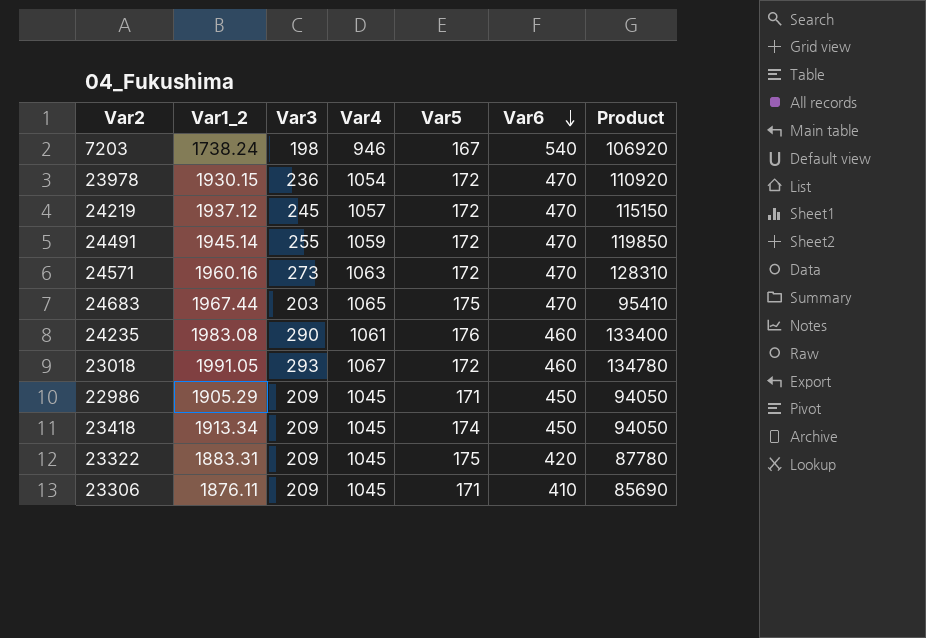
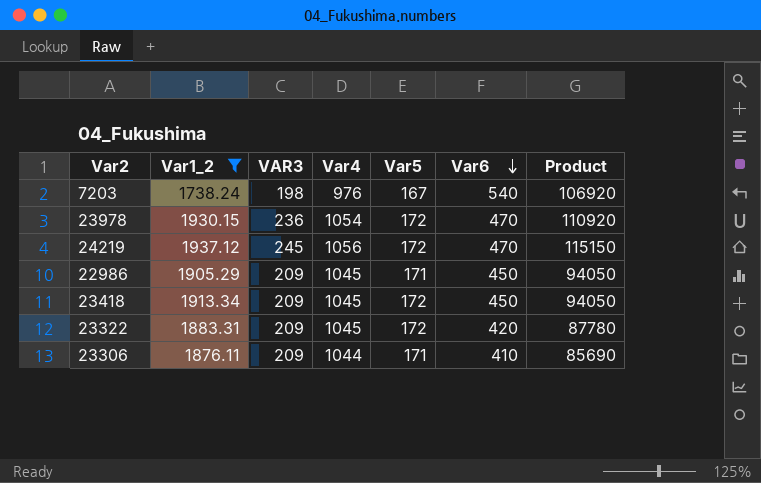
filter: none -> Var1_2 <= 1937.12
column name: Var3 -> VAR3
7203 | Var4: 946 -> 976
24219 | Var4: 1057 -> 1056
23418 | Var5: 174 -> 172
23322 | Var5: 175 -> 172
23306 | Var4: 1045 -> 1044

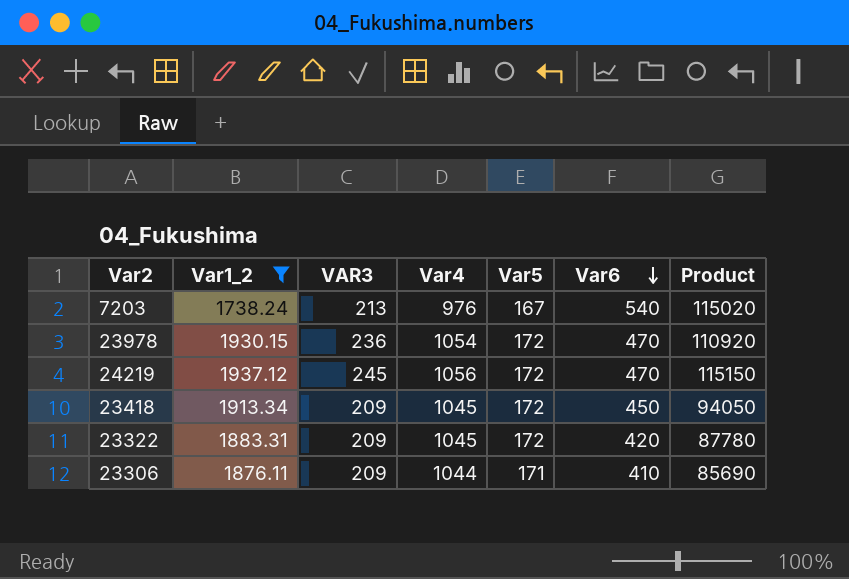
row 22986: 1905.29 | 209 | 1045 | 171 | 450 | 94050 -> none
7203 | VAR3: 198 -> 213
7203 | Product: 106920 -> 115020

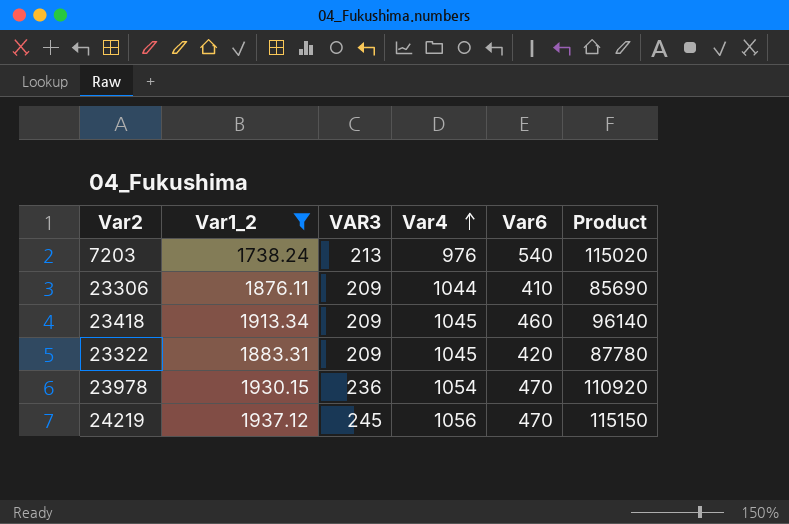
row order: Var6 descending -> Var4 ascending
column Var5 | position: 5 -> none
23418 | Var6: 450 -> 460
23418 | Product: 94050 -> 96140

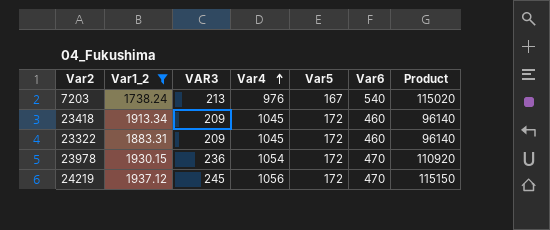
column Var5 | position: none -> 5
row 23306: 1876.11 | 209 | 1044 | 410 | 85690 -> none
23322 | Var6: 420 -> 460
23322 | Product: 87780 -> 96140

